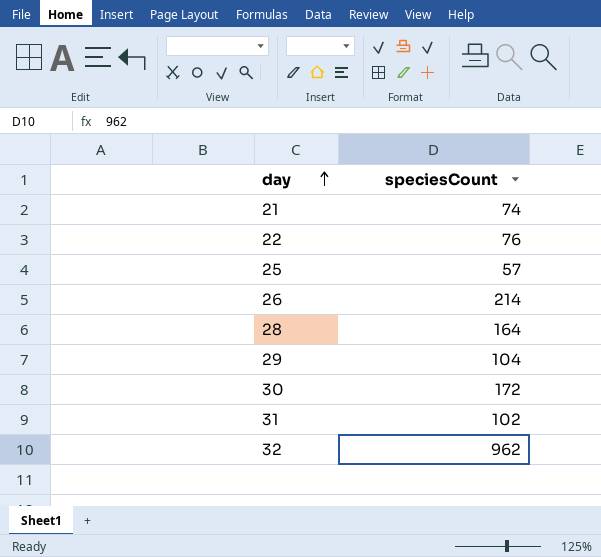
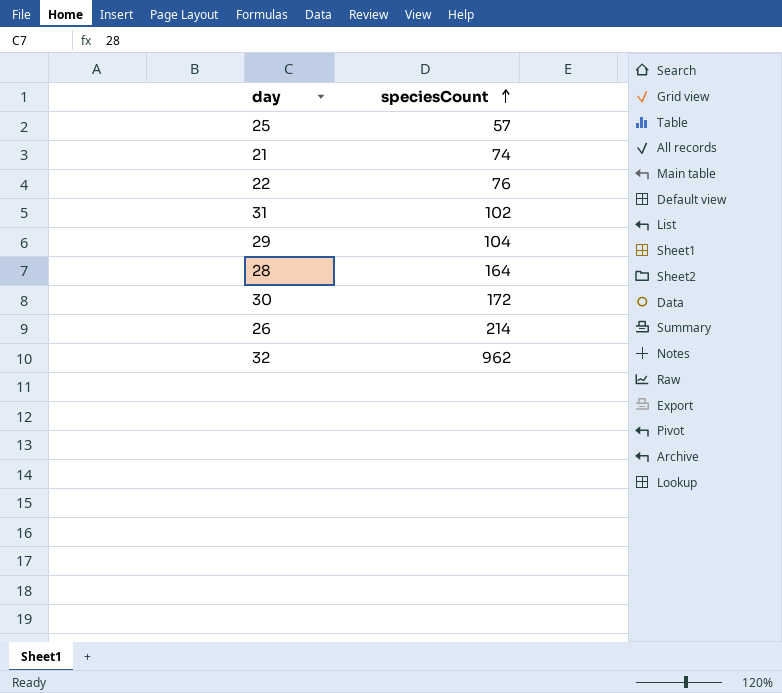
row order: day ascending -> speciesCount ascending

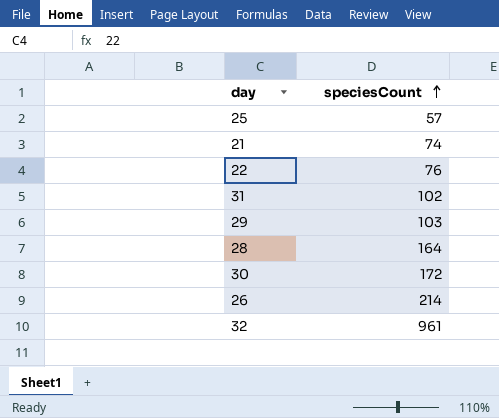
29 | speciesCount: 104 -> 103
32 | speciesCount: 962 -> 961

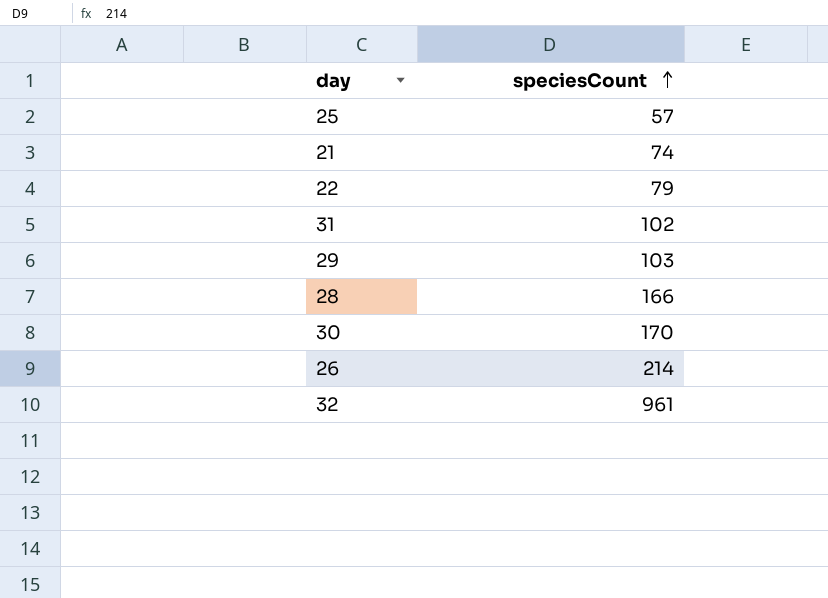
22 | speciesCount: 76 -> 79
28 | speciesCount: 164 -> 166
30 | speciesCount: 172 -> 170

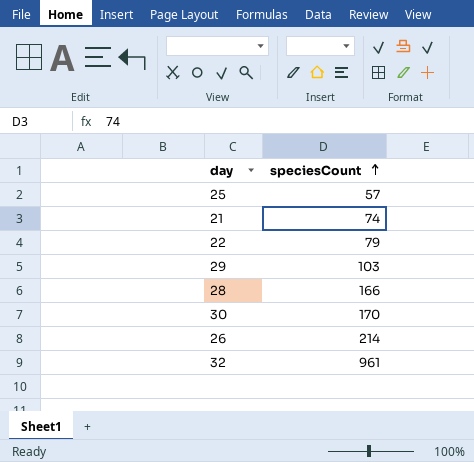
row 31: 102 -> none

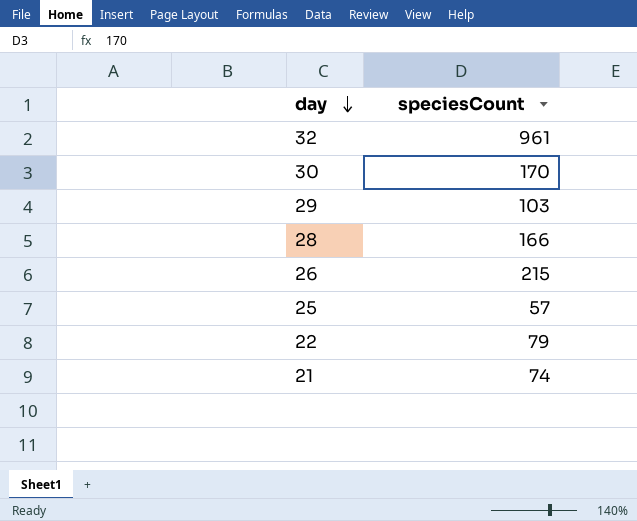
row order: speciesCount ascending -> day descending
26 | speciesCount: 214 -> 215

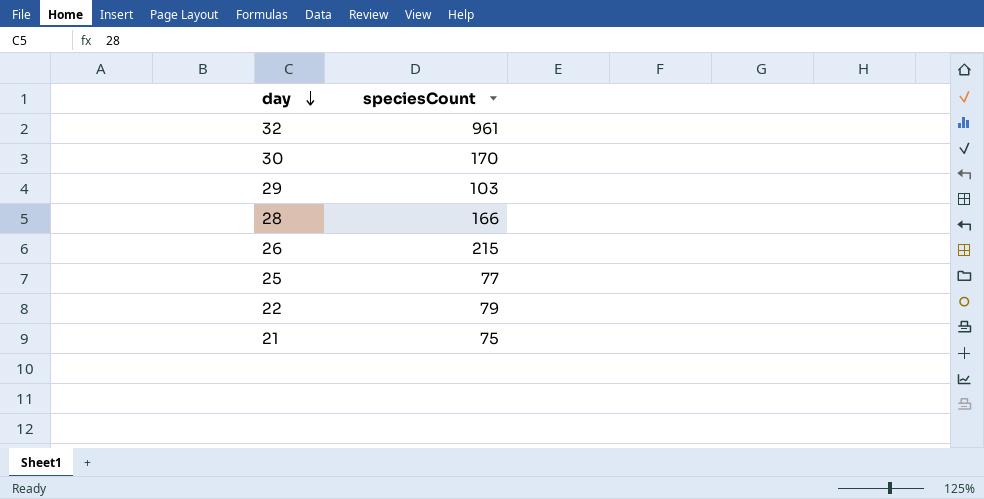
25 | speciesCount: 57 -> 77
21 | speciesCount: 74 -> 75

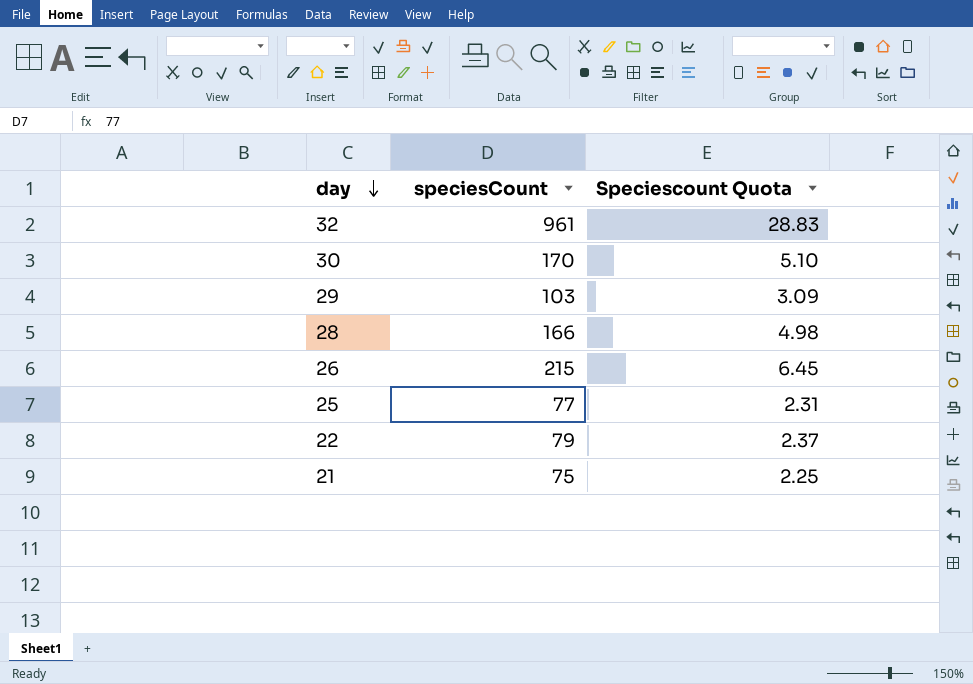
column Speciescount Quota | formula: none -> [speciesCount] * 0.03

